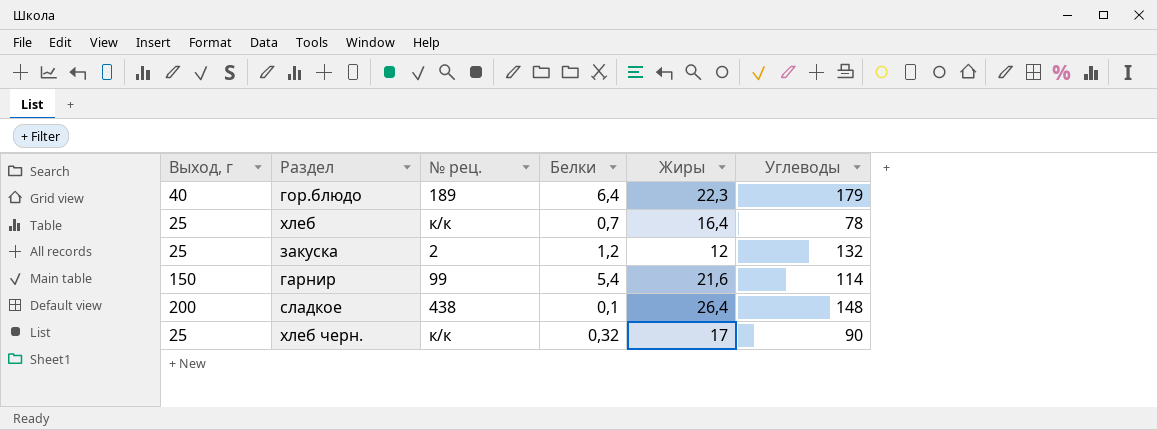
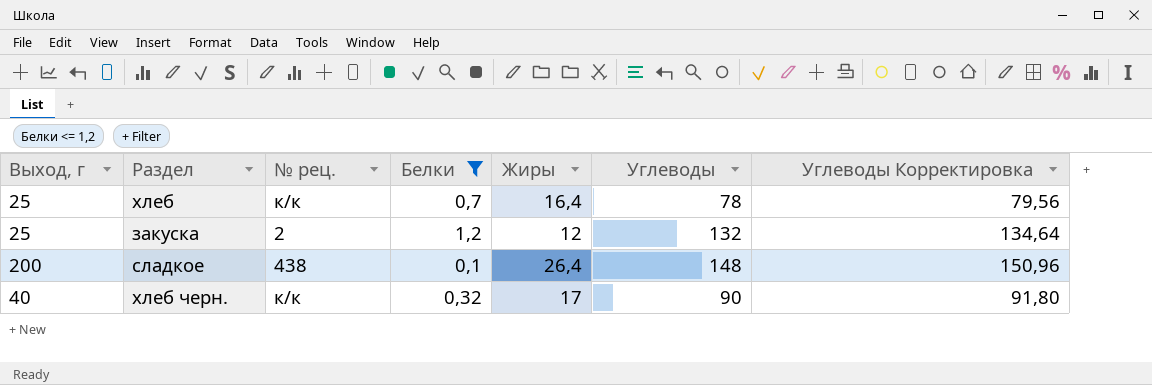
filter: none -> Белки <= 1,2
column Углеводы Корректировка | formula: none -> [Углеводы] * 1,02
хлеб черн. | Выход, г: 25 -> 40

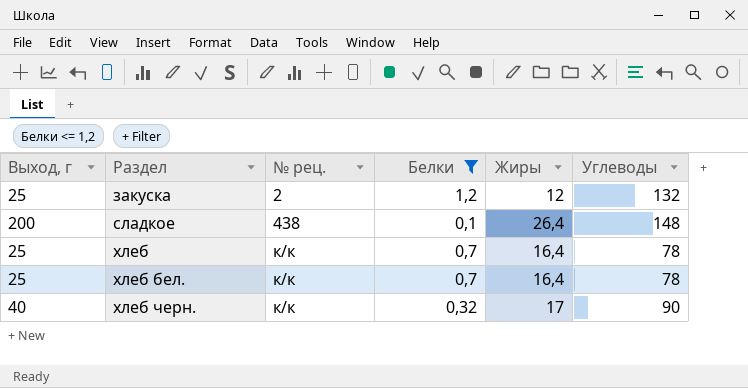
row order: none -> Раздел ascending
column Углеводы Корректировка | formula: [Углеводы] * 1,02 -> none
row хлеб бел.: none -> 25 | к/к | 0,7 | 16,4 | 78

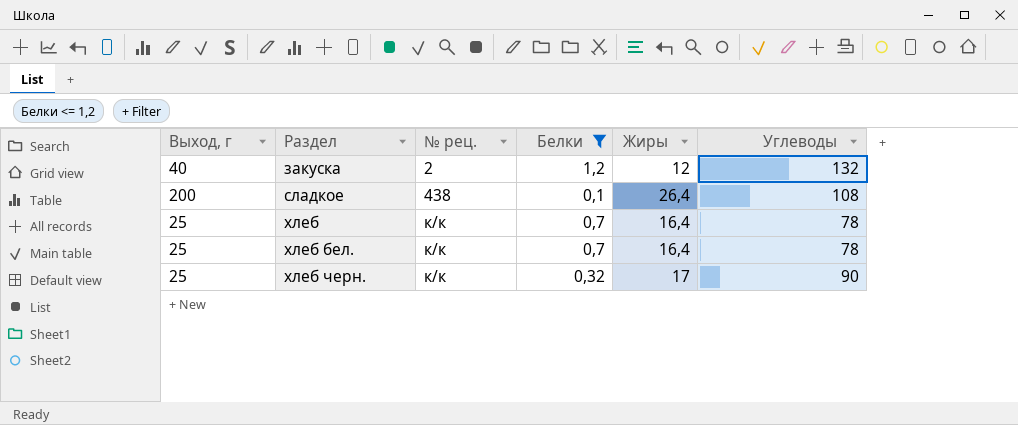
закуска | Выход, г: 25 -> 40
сладкое | Углеводы: 148 -> 108
хлеб черн. | Выход, г: 40 -> 25

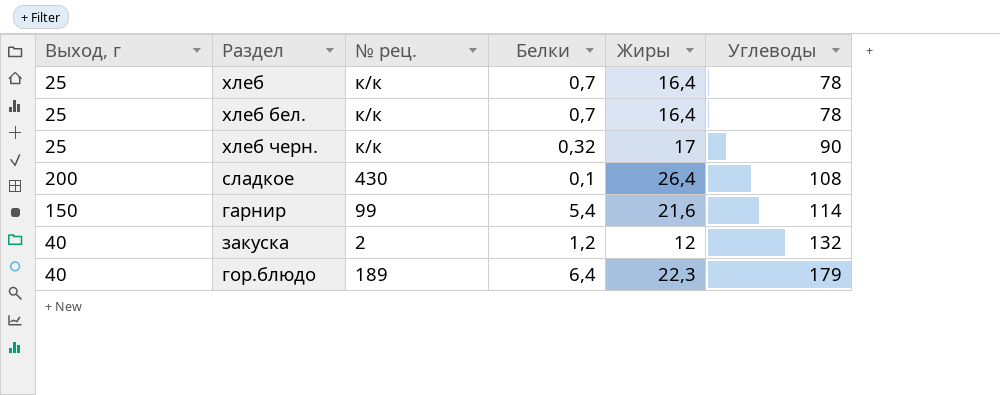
filter: Белки <= 1,2 -> none
row order: Раздел ascending -> Углеводы ascending
сладкое | № рец.: 438 -> 430

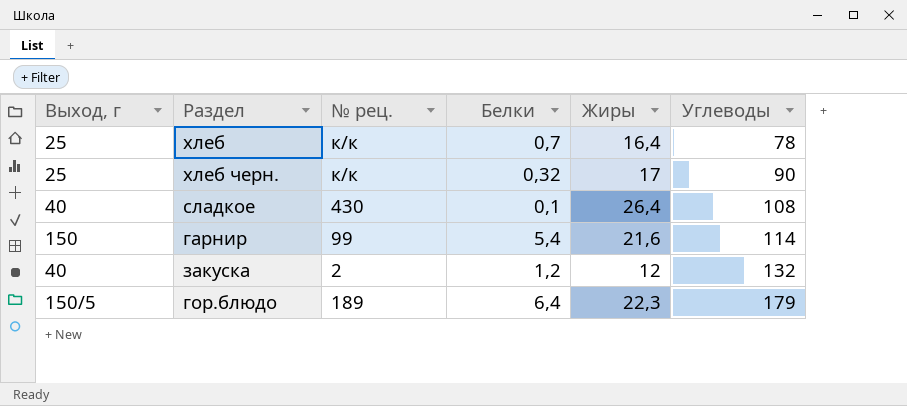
row хлеб бел.: 25 | к/к | 0,7 | 16,4 | 78 -> none
сладкое | Выход, г: 200 -> 40
гор.блюдо | Выход, г: 40 -> 150/5

